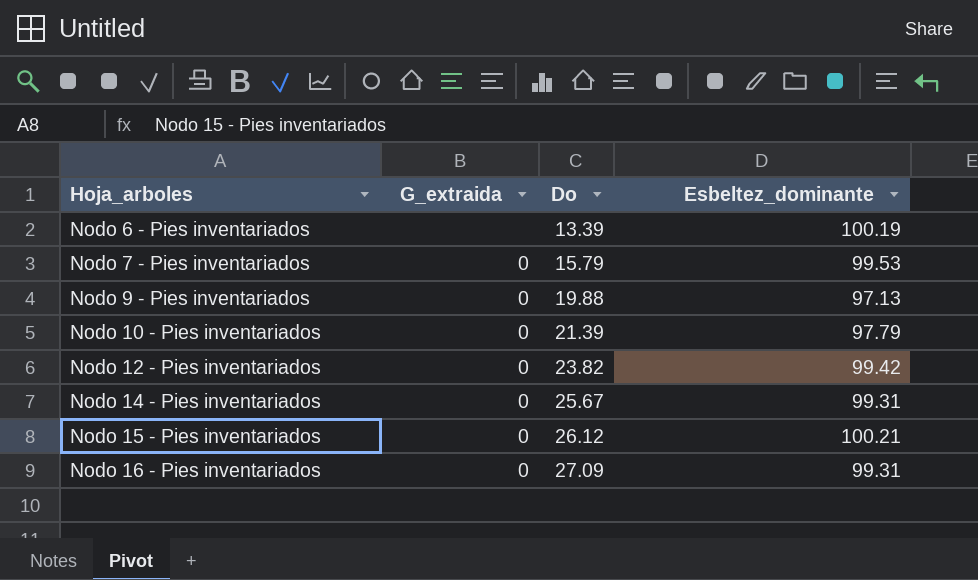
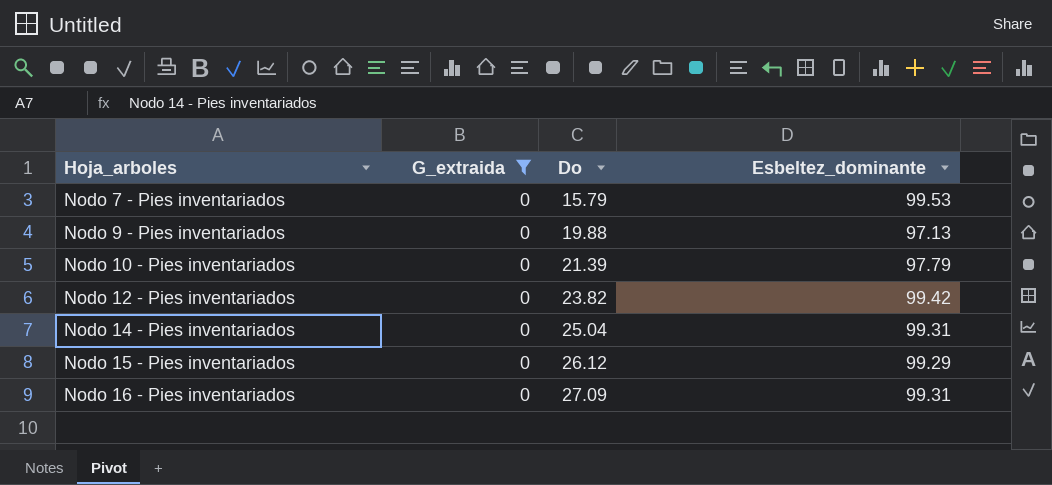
filter: none -> G_extraida = 0
Nodo 14 - Pies inventariados | Do: 25.67 -> 25.04
Nodo 15 - Pies inventariados | Esbeltez_dominante: 100.21 -> 99.29

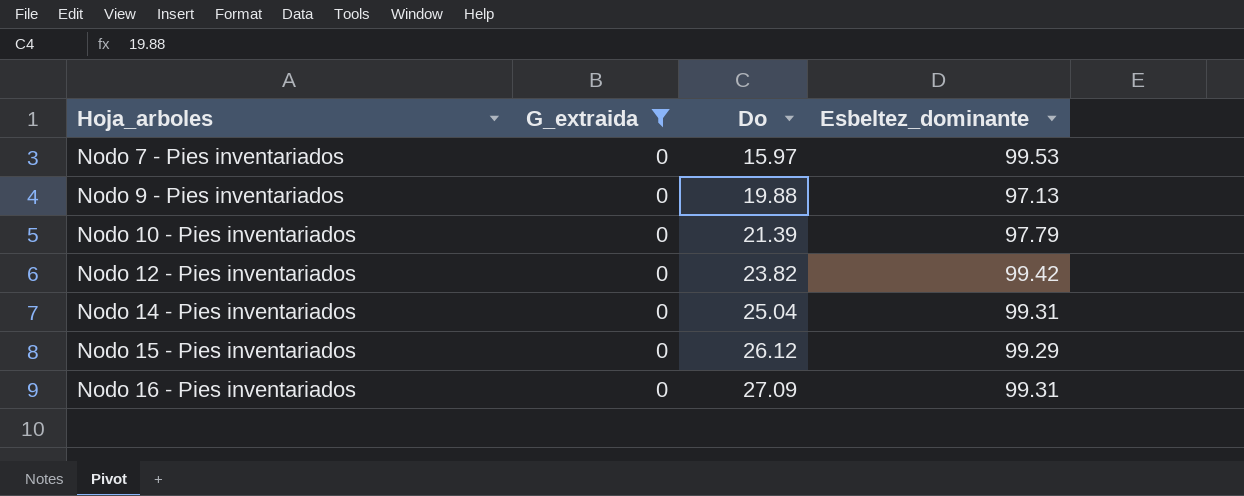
Nodo 7 - Pies inventariados | Do: 15.79 -> 15.97

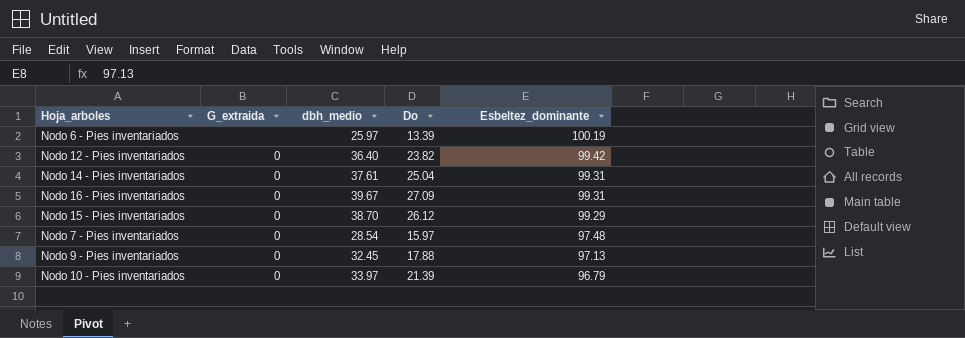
filter: G_extraida = 0 -> none
row order: Hoja_arboles ascending -> Esbeltez_dominante descending
column dbh_medio | position: none -> 3
Nodo 7 - Pies inventariados | Esbeltez_dominante: 99.53 -> 97.48
Nodo 9 - Pies inventariados | Do: 19.88 -> 17.88
Nodo 10 - Pies inventariados | Esbeltez_dominante: 97.79 -> 96.79

